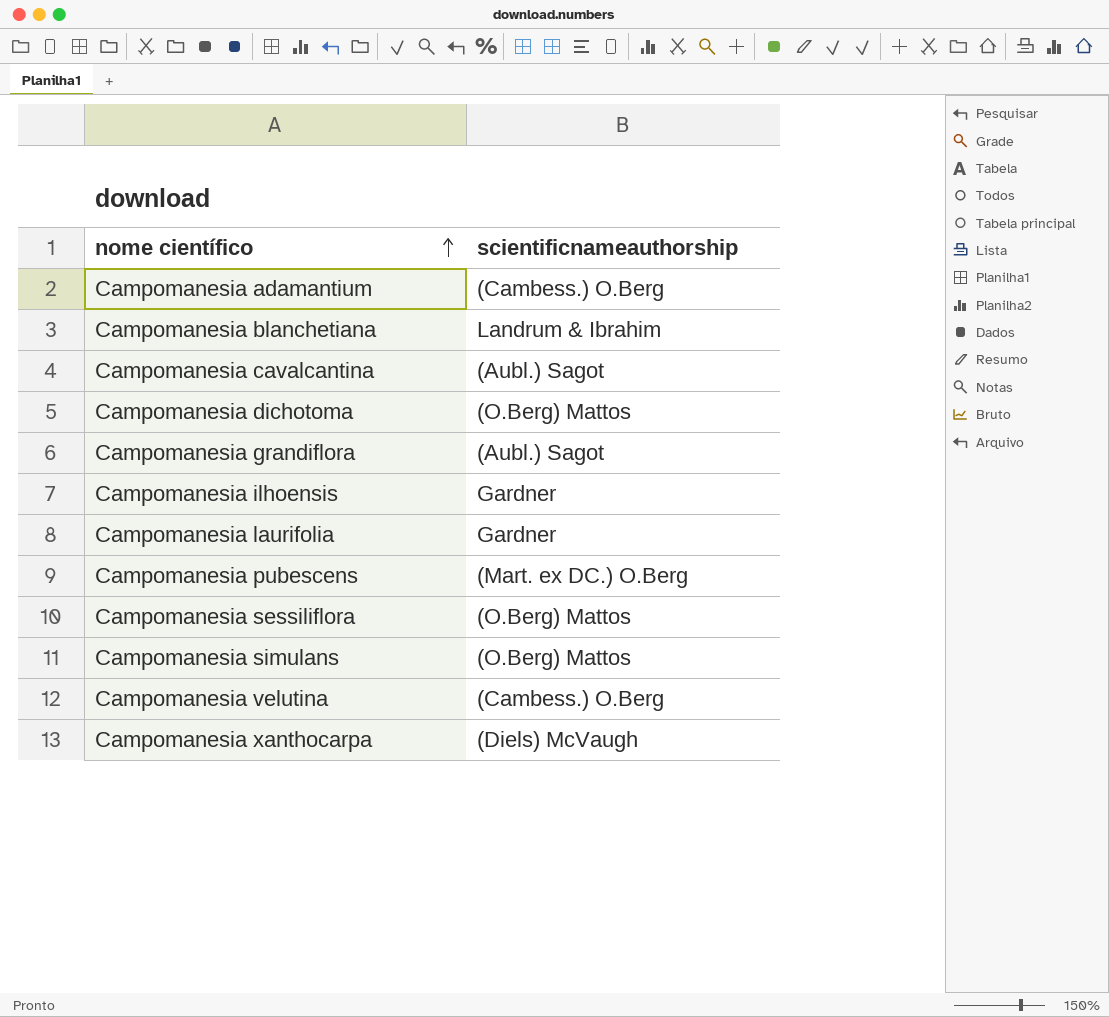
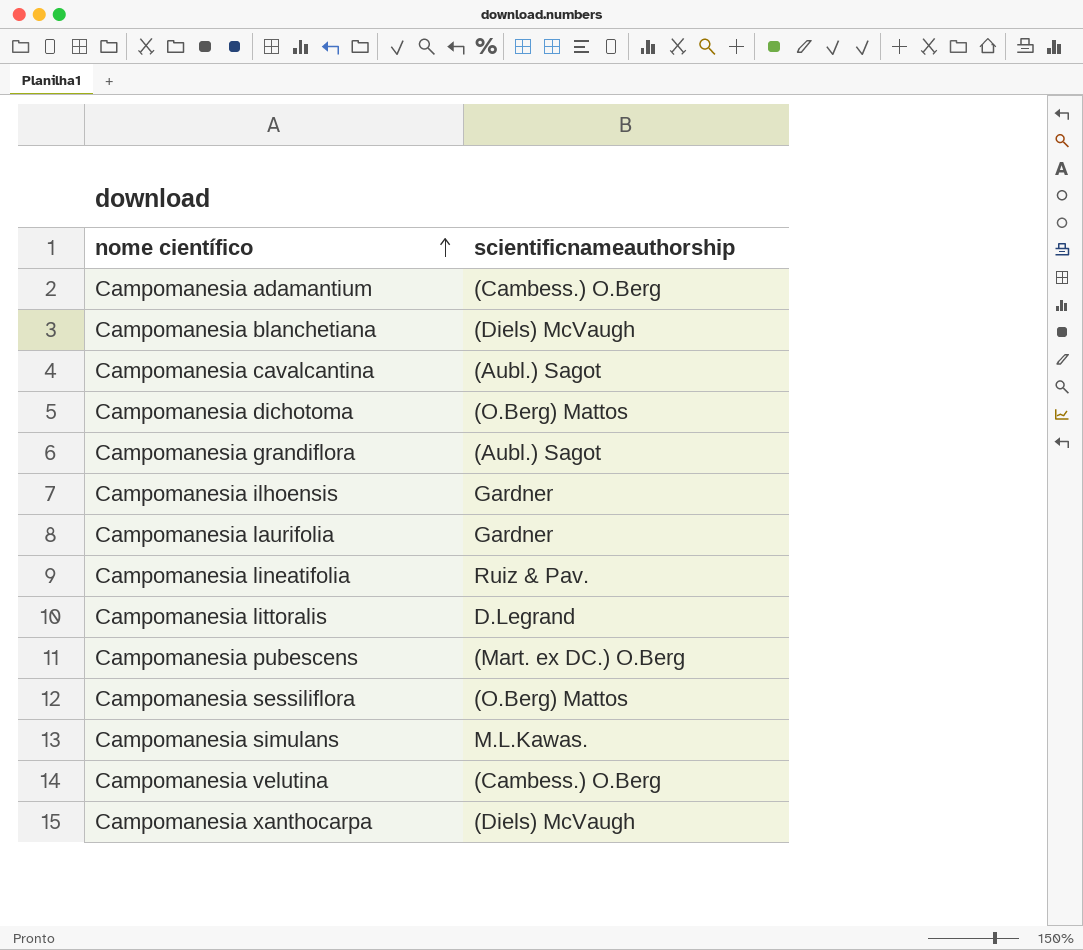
Campomanesia blanchetiana | scientificnameauthorship: Landrum & Ibrahim -> (Diels) McVaugh
row Campomanesia lineatifolia: none -> Ruiz & Pav.
row Campomanesia littoralis: none -> D.Legrand
Campomanesia simulans | scientificnameauthorship: (O.Berg) Mattos -> M.L.Kawas.

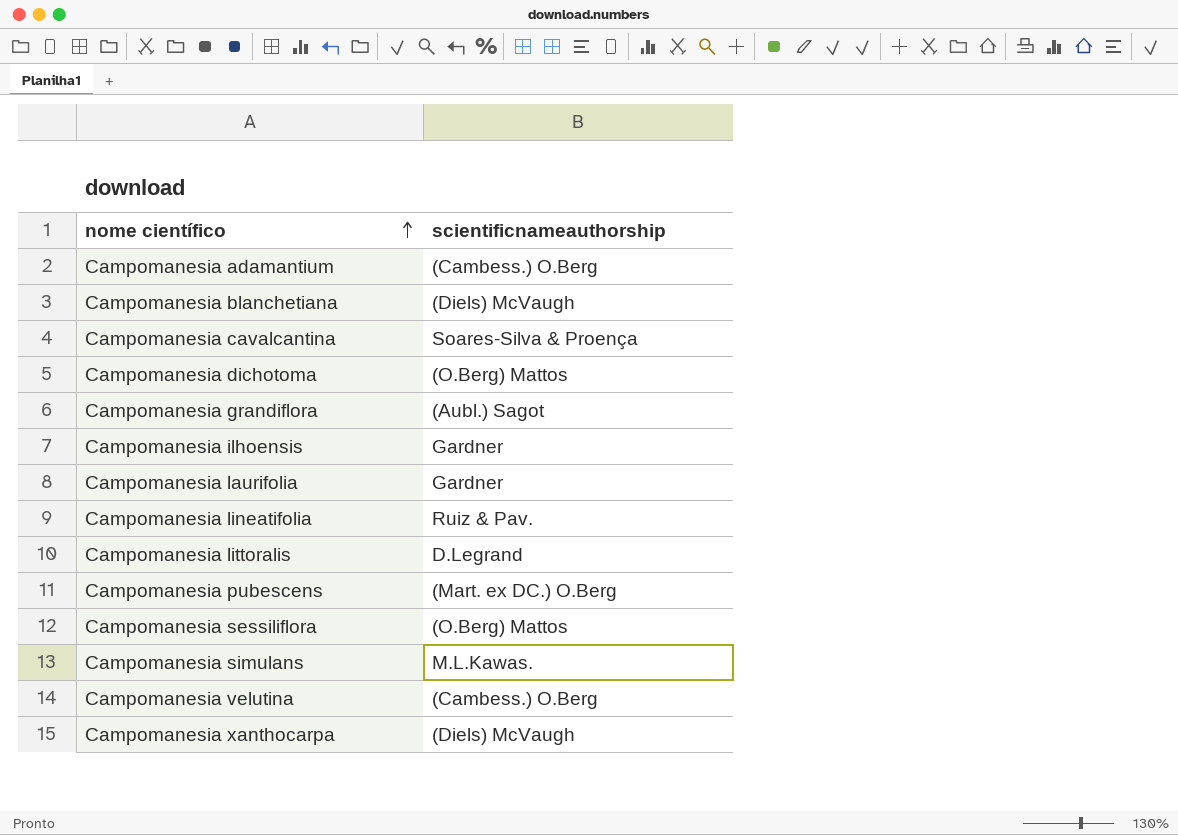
Campomanesia cavalcantina | scientificnameauthorship: (Aubl.) Sagot -> Soares-Silva & Proença

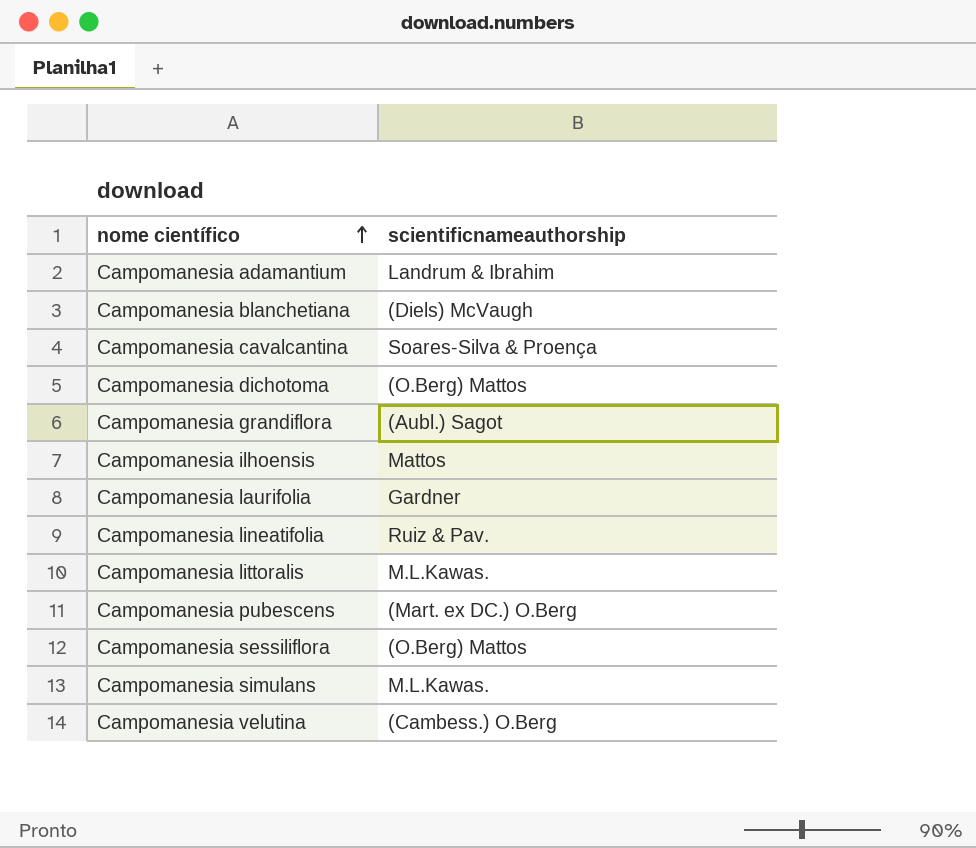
row Campomanesia xanthocarpa: (Diels) McVaugh -> none
Campomanesia adamantium | scientificnameauthorship: (Cambess.) O.Berg -> Landrum & Ibrahim
Campomanesia ilhoensis | scientificnameauthorship: Gardner -> Mattos
Campomanesia littoralis | scientificnameauthorship: D.Legrand -> M.L.Kawas.

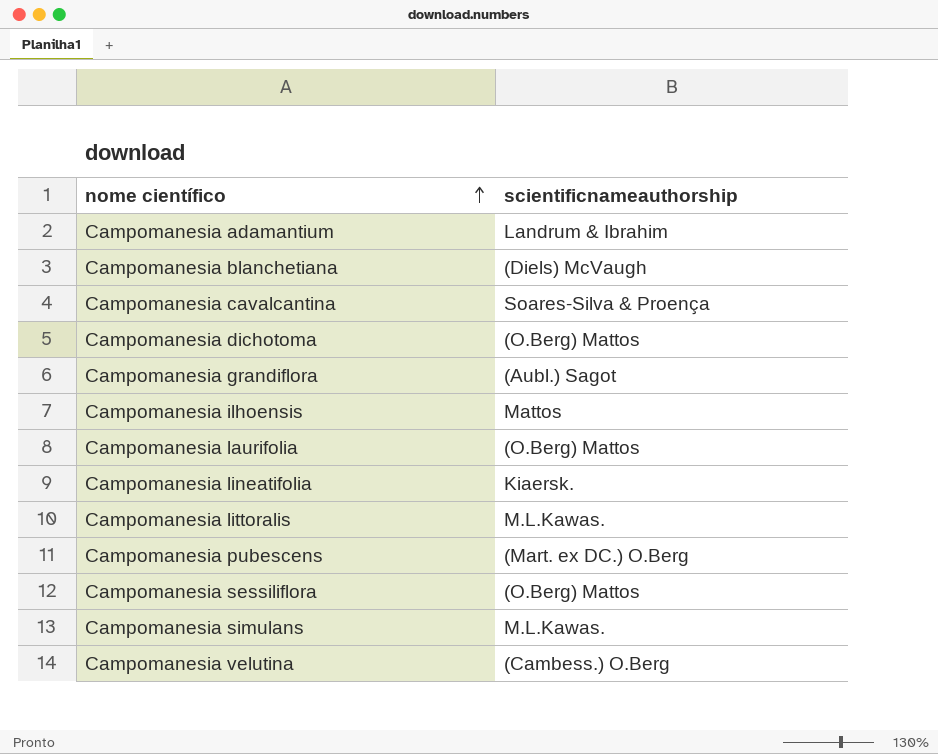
Campomanesia laurifolia | scientificnameauthorship: Gardner -> (O.Berg) Mattos
Campomanesia lineatifolia | scientificnameauthorship: Ruiz & Pav. -> Kiaersk.

